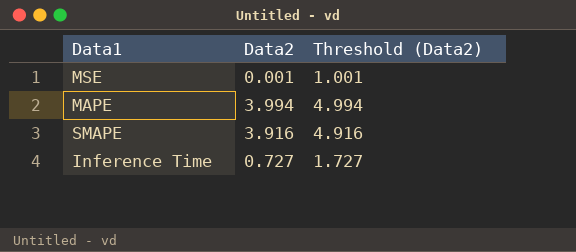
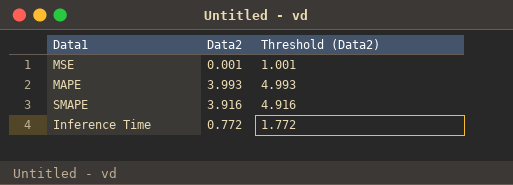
MAPE | Data2: 3.994 -> 3.993
MAPE | Threshold (Data2): 4.994 -> 4.993
Inference Time | Data2: 0.727 -> 0.772
Inference Time | Threshold (Data2): 1.727 -> 1.772

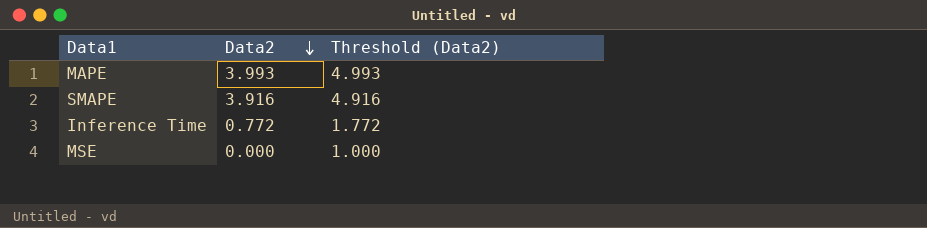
row order: none -> Data2 descending
MSE | Data2: 0.001 -> 0.000
MSE | Threshold (Data2): 1.001 -> 1.000

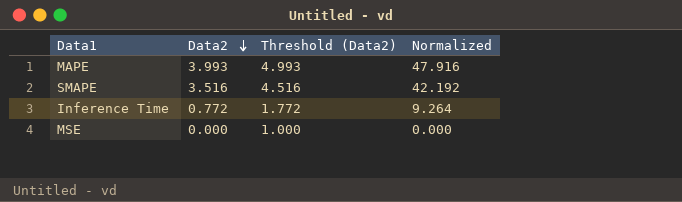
column Normalized | formula: none -> [Data2] * 12
SMAPE | Data2: 3.916 -> 3.516
SMAPE | Threshold (Data2): 4.916 -> 4.516

